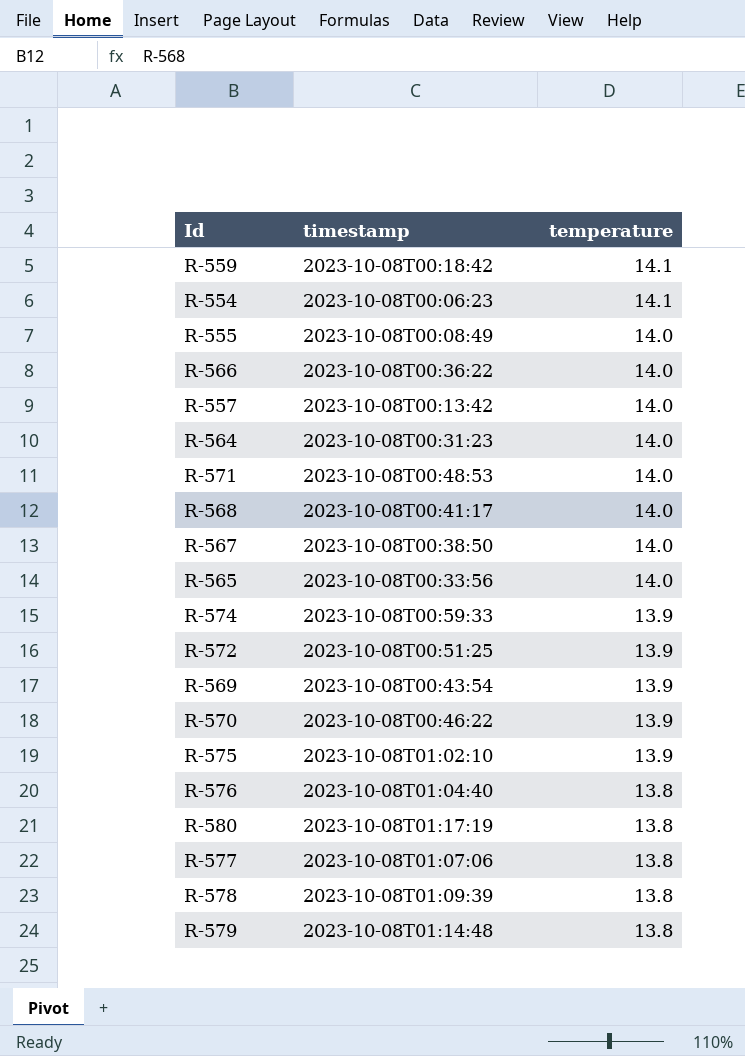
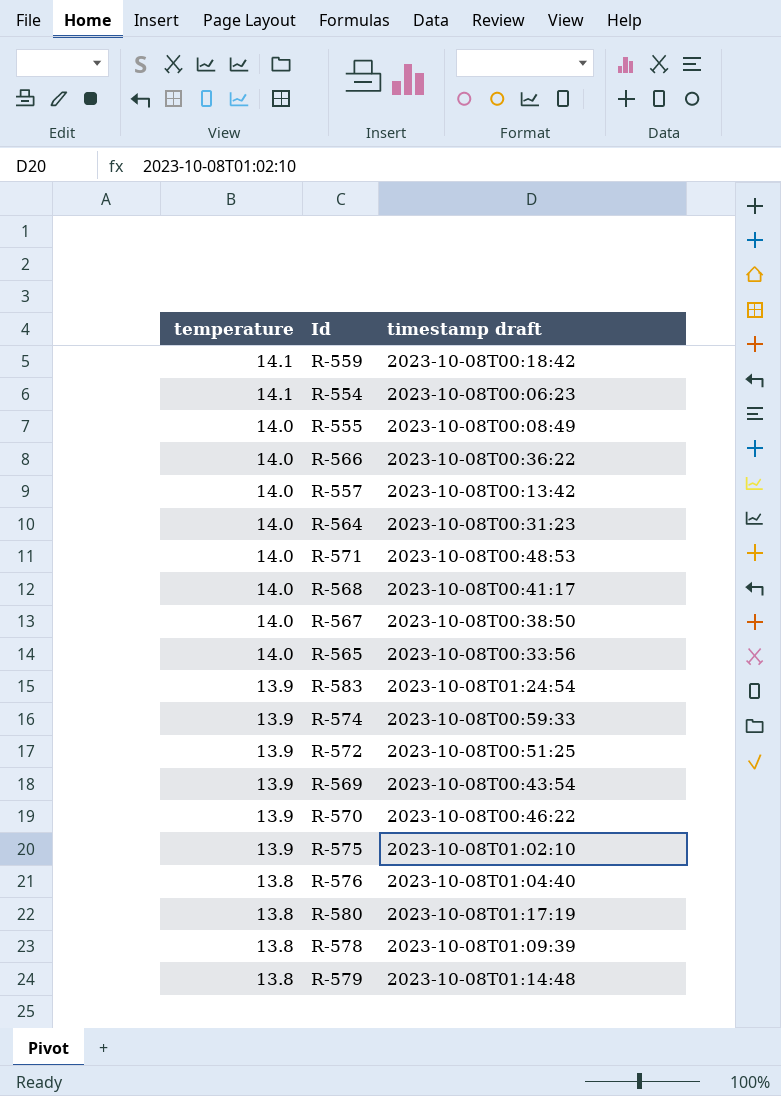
column temperature | position: 3 -> 1
column name: timestamp -> timestamp draft
row R-577: 2023-10-08T01:07:06 | 13.8 -> none
row R-583: none -> 13.9 | 2023-10-08T01:24:54

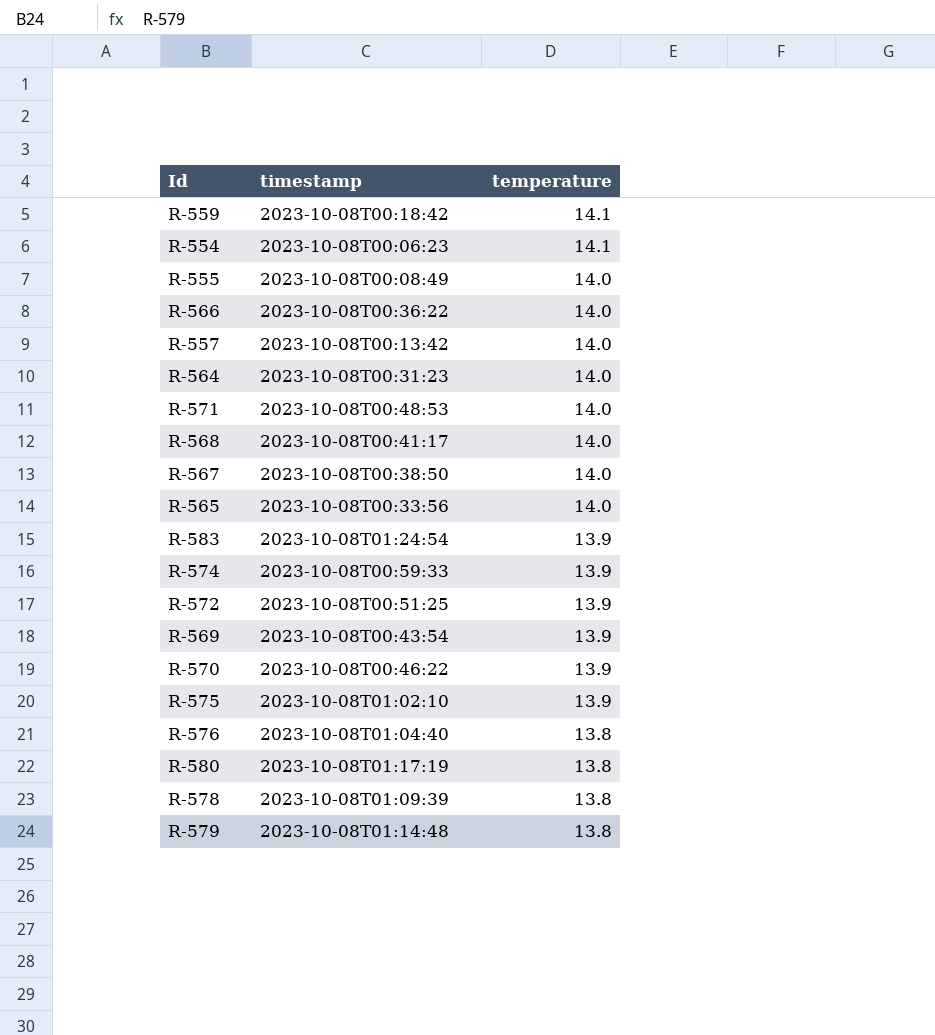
column name: timestamp draft -> timestamp
column temperature | position: 1 -> 3

